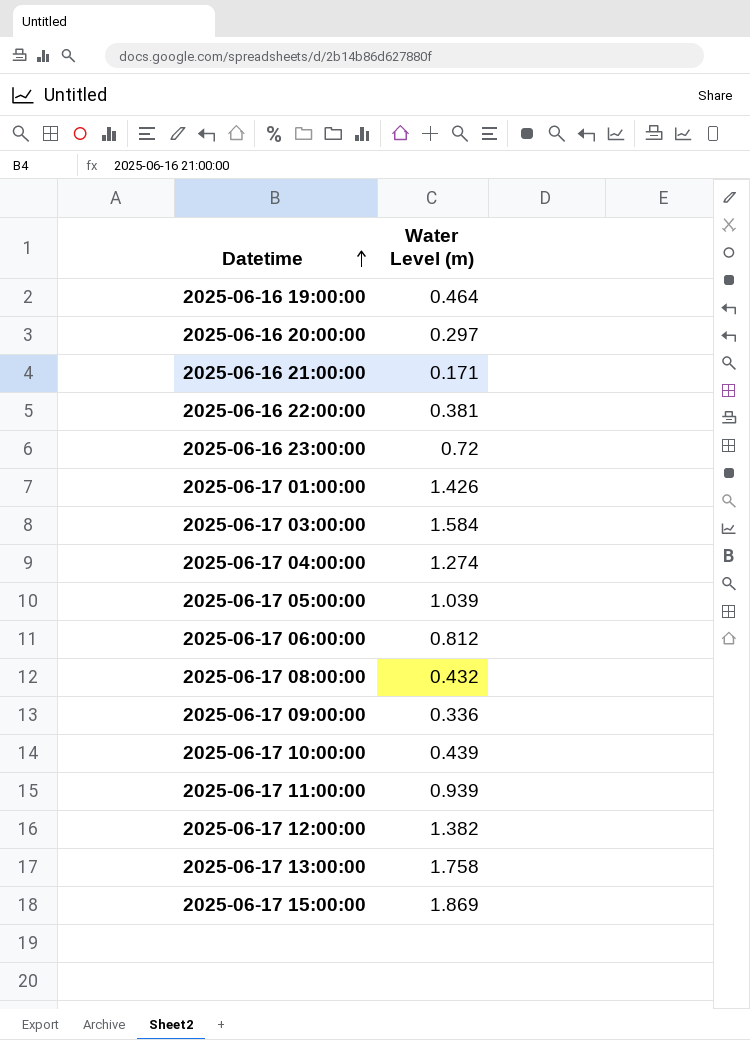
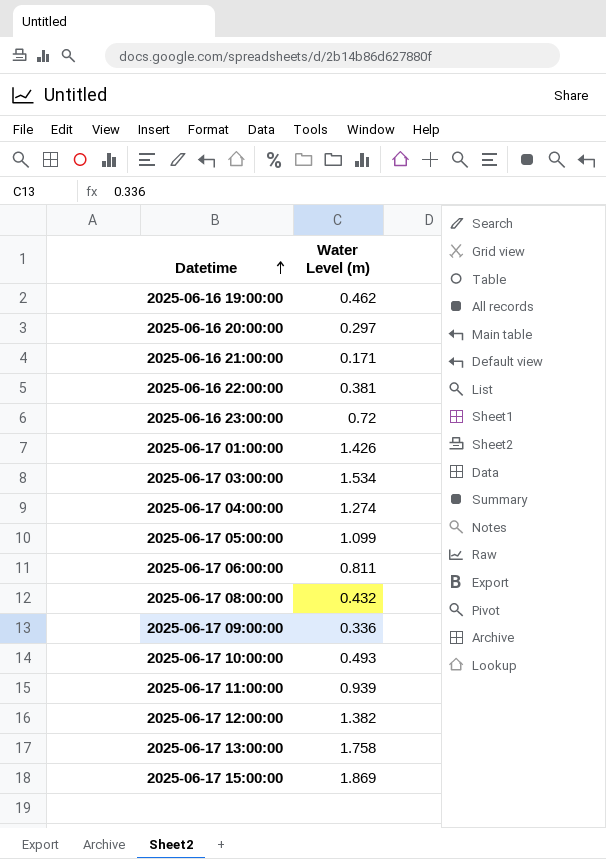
2025-06-16 19:00:00 | Water Level (m): 0.464 -> 0.462
2025-06-17 03:00:00 | Water Level (m): 1.584 -> 1.534
2025-06-17 05:00:00 | Water Level (m): 1.039 -> 1.099
2025-06-17 06:00:00 | Water Level (m): 0.812 -> 0.811
2025-06-17 10:00:00 | Water Level (m): 0.439 -> 0.493

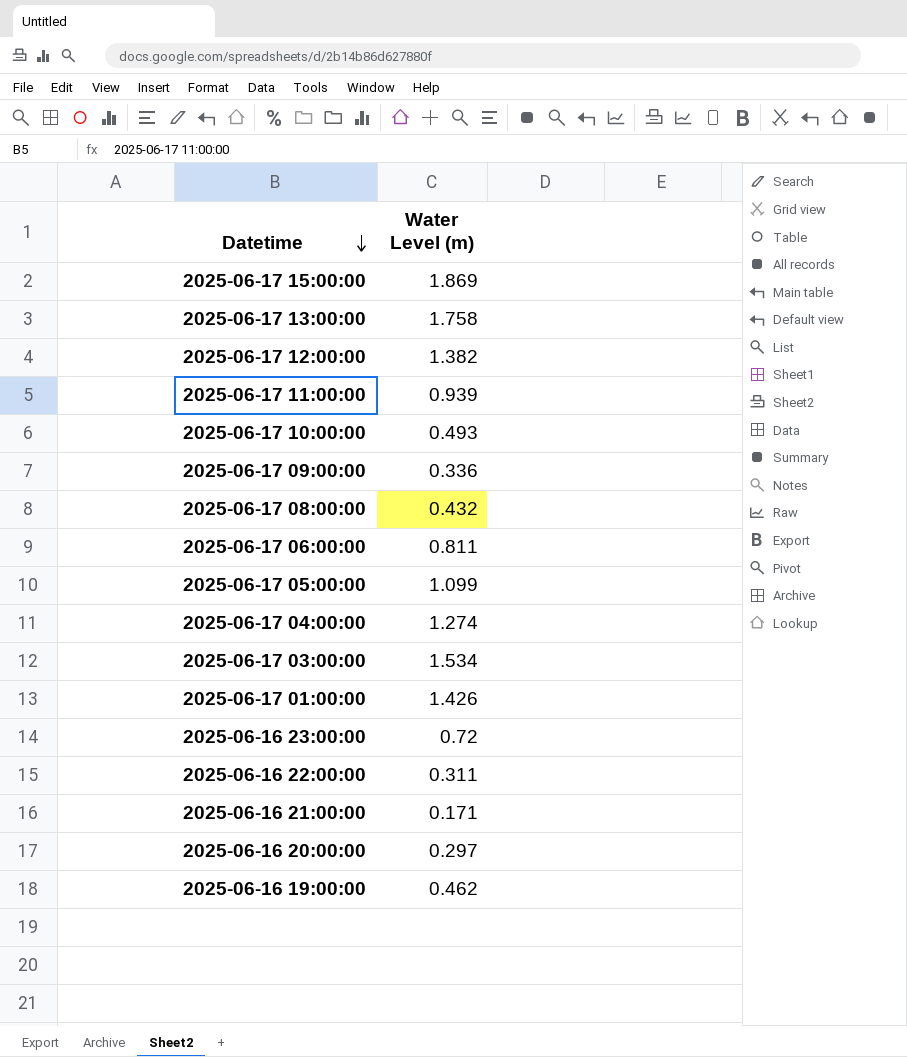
row order: Datetime ascending -> Datetime descending
2025-06-16 22:00:00 | Water Level (m): 0.381 -> 0.311

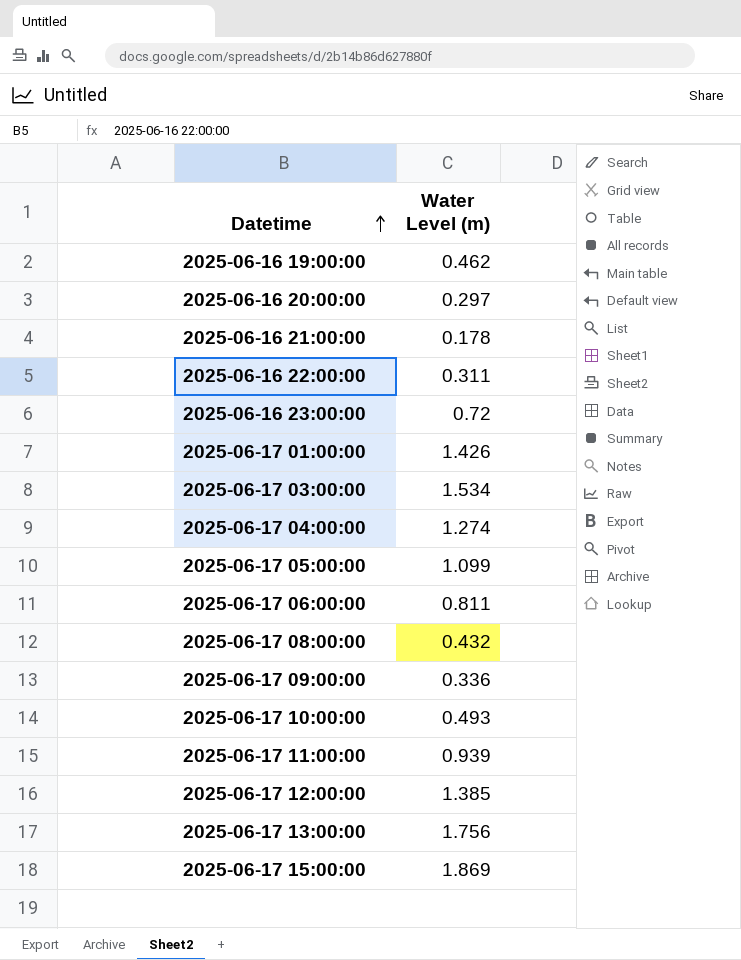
row order: Datetime descending -> Datetime ascending
2025-06-16 21:00:00 | Water Level (m): 0.171 -> 0.178
2025-06-17 12:00:00 | Water Level (m): 1.382 -> 1.385
2025-06-17 13:00:00 | Water Level (m): 1.758 -> 1.756

